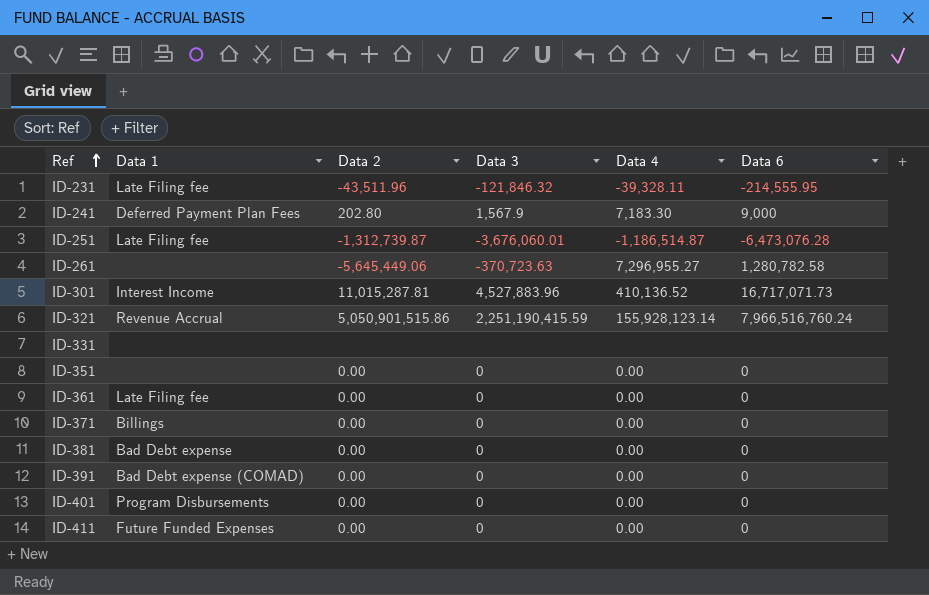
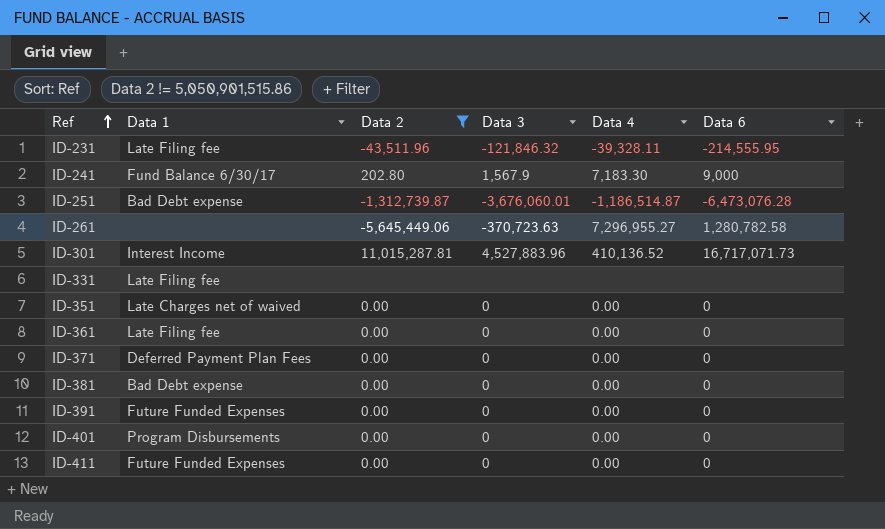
filter: none -> Data 2 != 5,050,901,515.86
ID-241 | Data 1: Deferred Payment Plan Fees -> Fund Balance 6/30/17
ID-251 | Data 1: Late Filing fee -> Bad Debt expense
ID-331 | Data 1: none -> Late Filing fee
ID-351 | Data 1: none -> Late Charges net of waived
ID-371 | Data 1: Billings -> Deferred Payment Plan Fees
ID-391 | Data 1: Bad Debt expense (COMAD) -> Future Funded Expenses

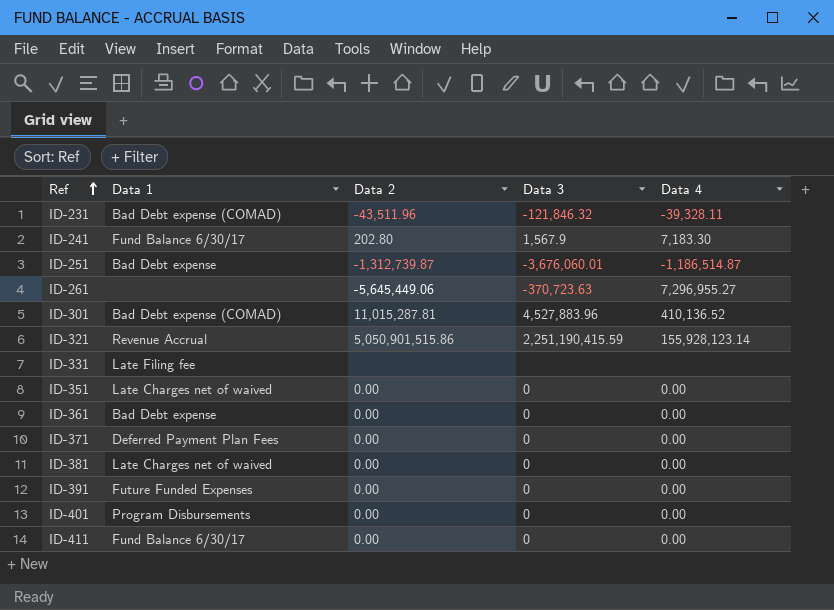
filter: Data 2 != 5,050,901,515.86 -> none
column Data 6 | position: 6 -> none
ID-231 | Data 1: Late Filing fee -> Bad Debt expense (COMAD)
ID-301 | Data 1: Interest Income -> Bad Debt expense (COMAD)
ID-361 | Data 1: Late Filing fee -> Bad Debt expense
ID-381 | Data 1: Bad Debt expense -> Late Charges net of waived
ID-411 | Data 1: Future Funded Expenses -> Fund Balance 6/30/17

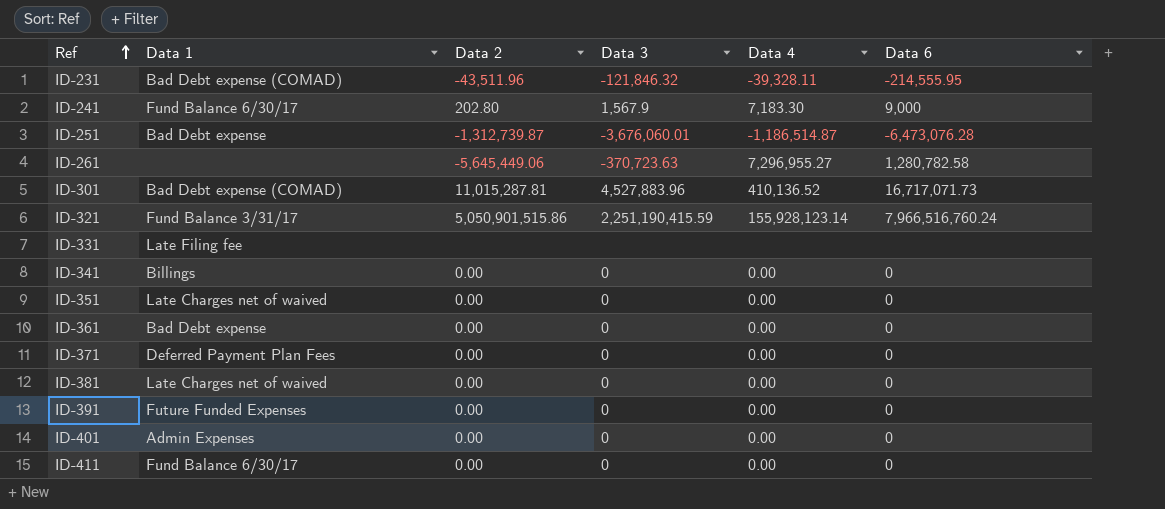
column Data 6 | position: none -> 6
ID-321 | Data 1: Revenue Accrual -> Fund Balance 3/31/17
row ID-341: none -> Billings | 0.00 | 0 | 0.00 | 0
ID-401 | Data 1: Program Disbursements -> Admin Expenses

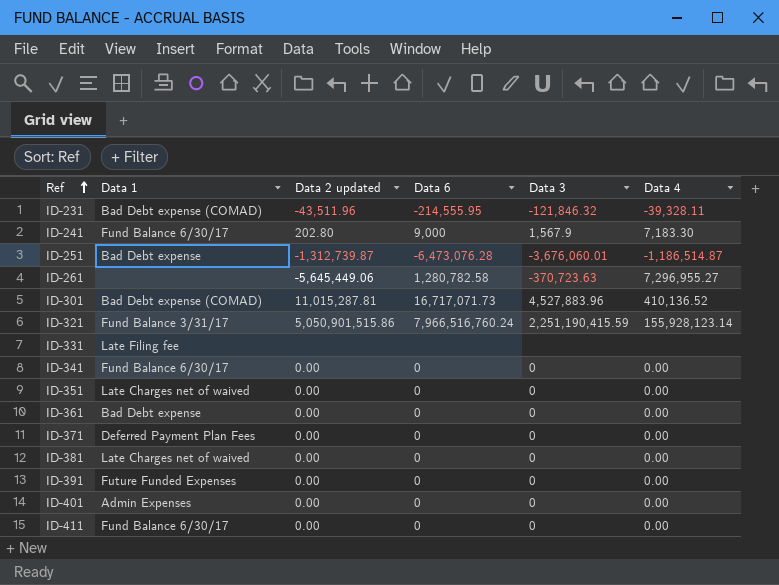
column name: Data 2 -> Data 2 updated
column Data 6 | position: 6 -> 4
ID-341 | Data 1: Billings -> Fund Balance 6/30/17

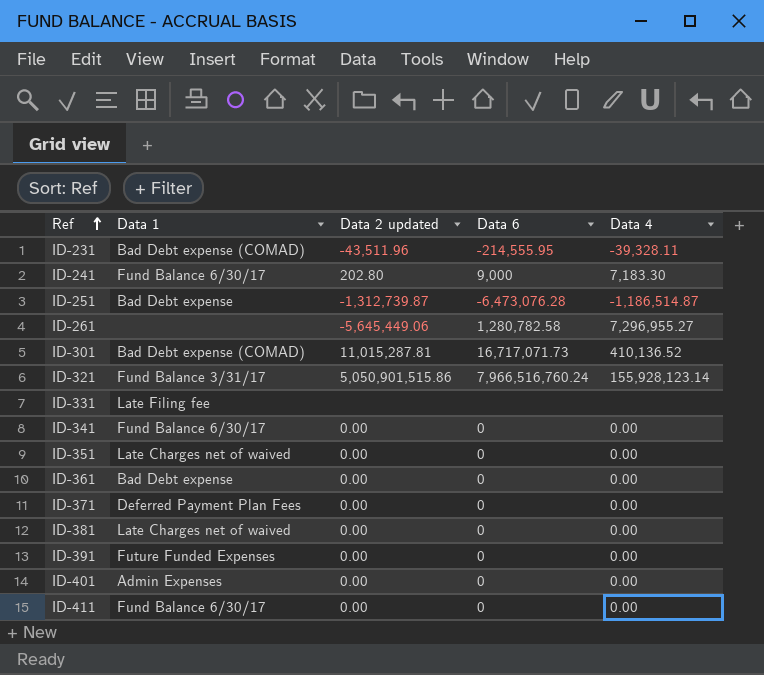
column Data 3 | position: 5 -> none

